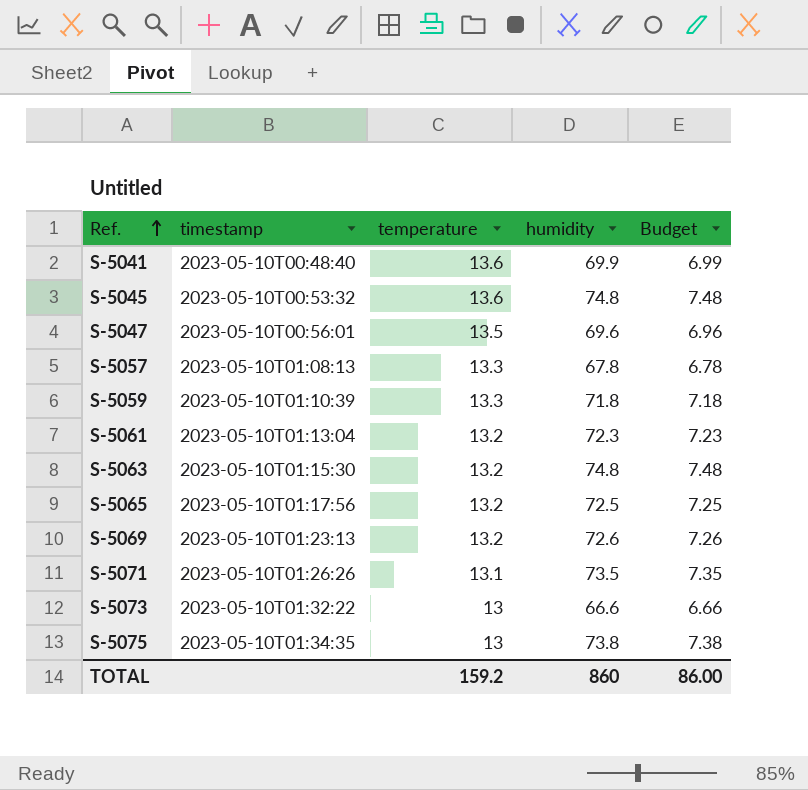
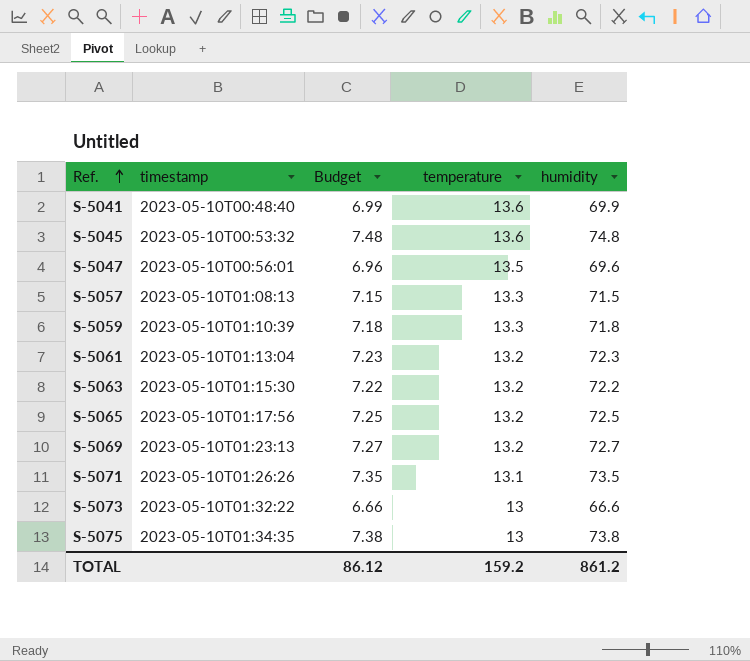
column Budget | position: 5 -> 3
S-5057 | Budget: 6.78 -> 7.15
S-5057 | humidity: 67.8 -> 71.5
S-5063 | Budget: 7.48 -> 7.22
S-5063 | humidity: 74.8 -> 72.2
S-5069 | Budget: 7.26 -> 7.27
S-5069 | humidity: 72.6 -> 72.7
TOTAL | Budget: 86.00 -> 86.12
TOTAL | humidity: 860 -> 861.2

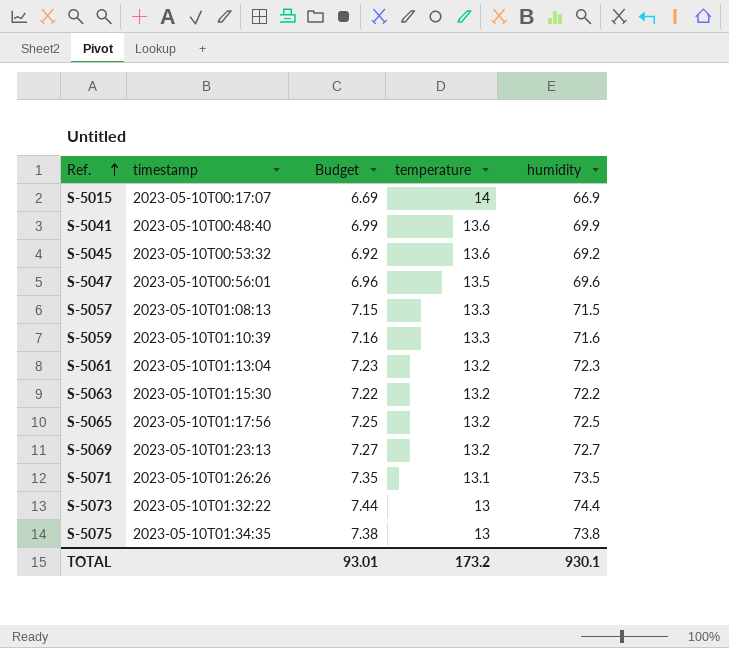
row S-5015: none -> 2023-05-10T00:17:07 | 6.69 | 14 | 66.9
S-5045 | Budget: 7.48 -> 6.92
S-5045 | humidity: 74.8 -> 69.2
S-5059 | Budget: 7.18 -> 7.16
S-5059 | humidity: 71.8 -> 71.6
S-5073 | Budget: 6.66 -> 7.44
S-5073 | humidity: 66.6 -> 74.4
TOTAL | Budget: 86.12 -> 93.01
TOTAL | temperature: 159.2 -> 173.2
TOTAL | humidity: 861.2 -> 930.1

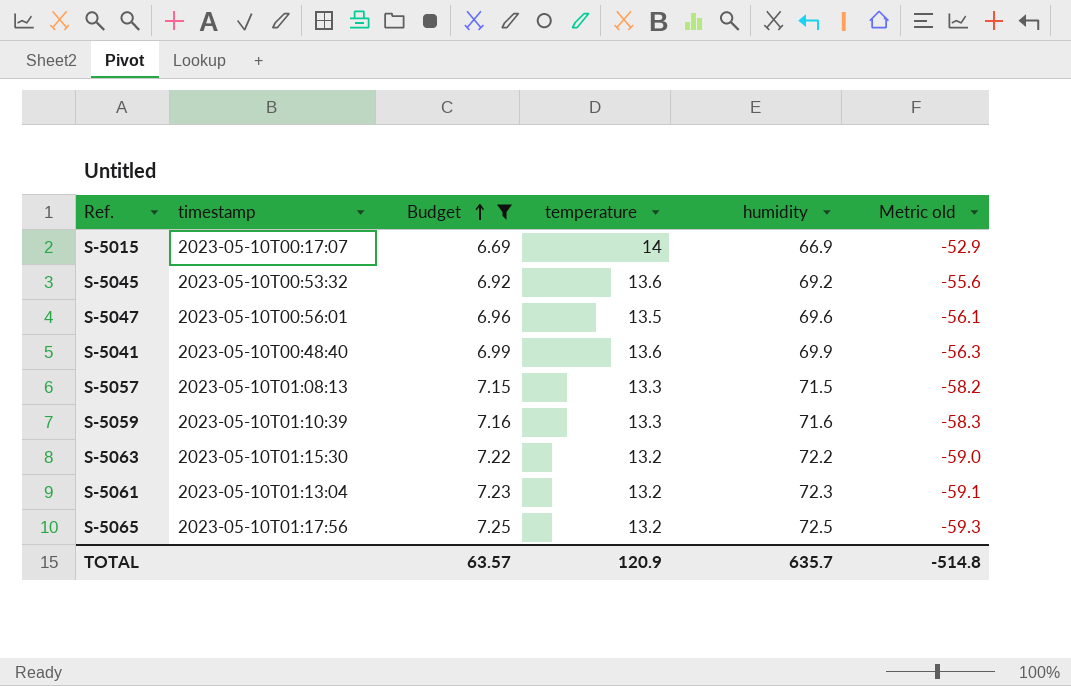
filter: none -> Budget <= 7.25
row order: Ref. ascending -> Budget ascending
column Metric old | formula: none -> [temperature] - [humidity]
TOTAL | Budget: 93.01 -> 63.57
TOTAL | temperature: 173.2 -> 120.9
TOTAL | humidity: 930.1 -> 635.7

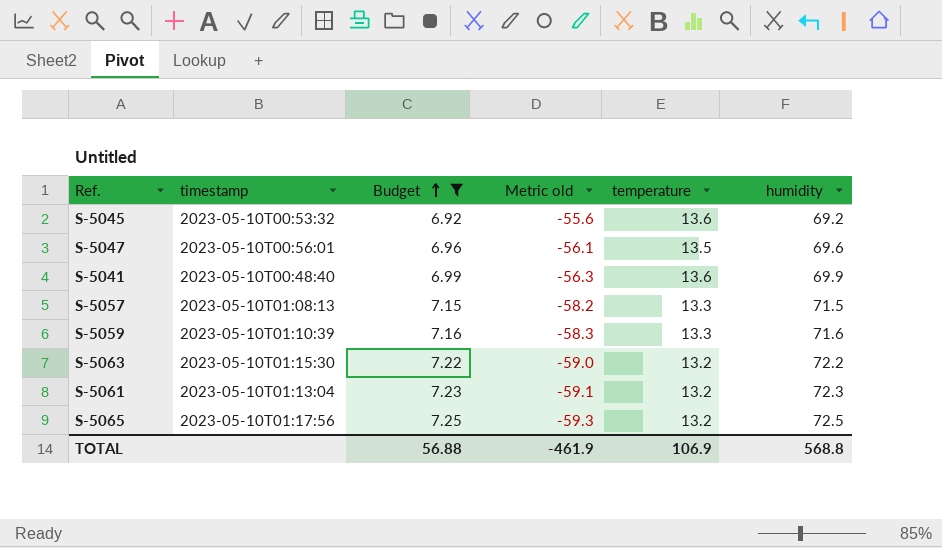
column Metric old | position: 6 -> 4
row S-5015: 2023-05-10T00:17:07 | 6.69 | 14 | 66.9 | -52.9 -> none
TOTAL | Budget: 63.57 -> 56.88
TOTAL | Metric old: -514.8 -> -461.9
TOTAL | temperature: 120.9 -> 106.9
TOTAL | humidity: 635.7 -> 568.8

